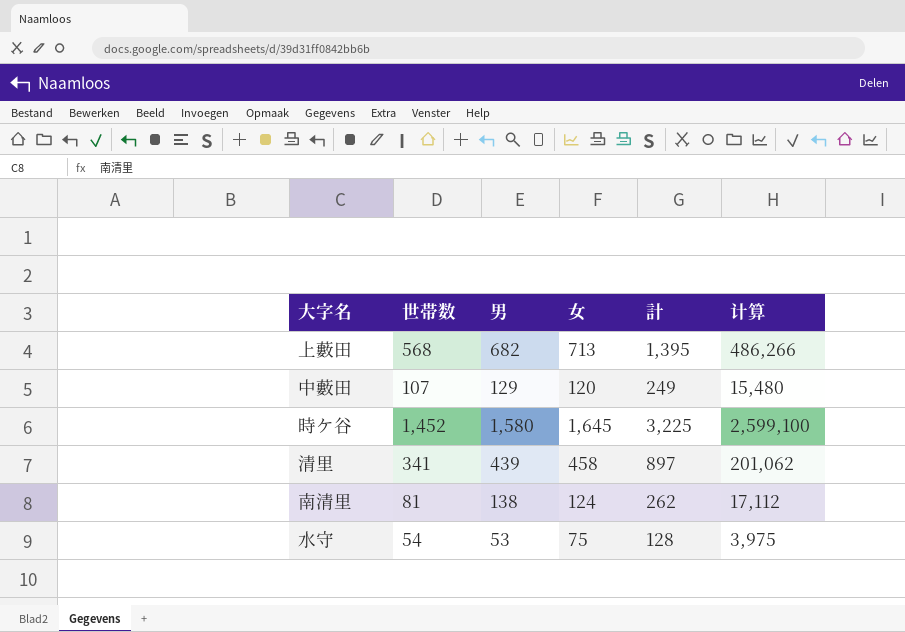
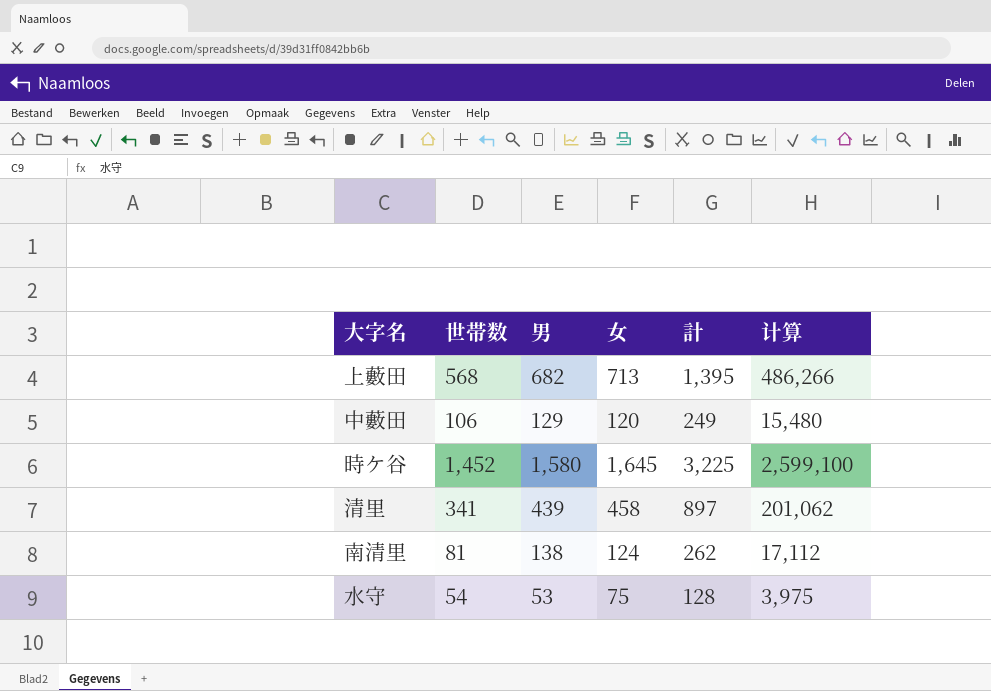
中藪田 | 世帯数: 107 -> 106

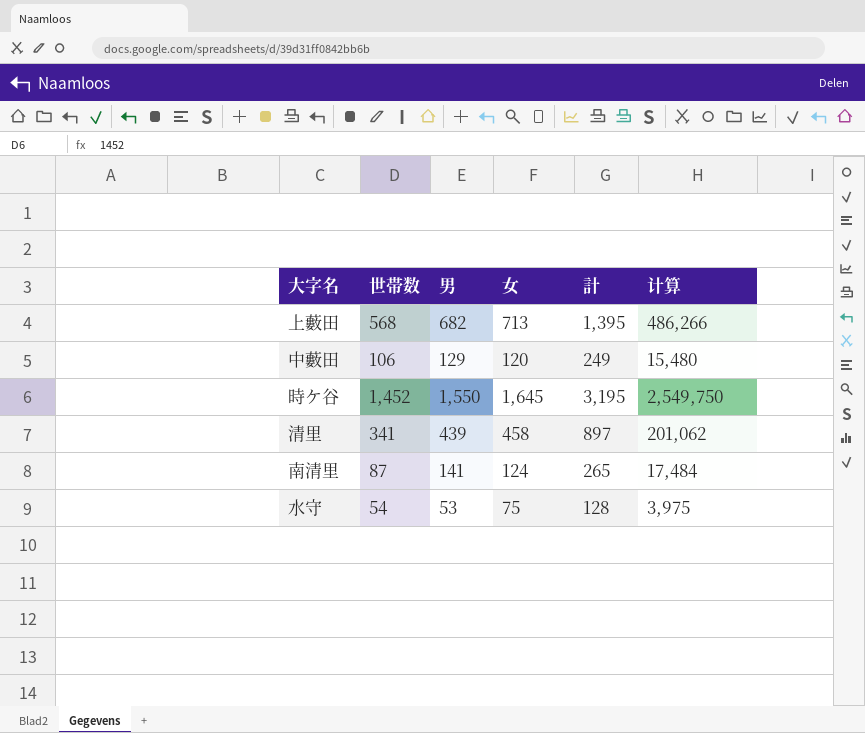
時ケ谷 | 男: 1,580 -> 1,550
時ケ谷 | 計: 3,225 -> 3,195
時ケ谷 | 计算: 2,599,100 -> 2,549,750
南清里 | 世帯数: 81 -> 87
南清里 | 男: 138 -> 141
南清里 | 計: 262 -> 265
南清里 | 计算: 17,112 -> 17,484

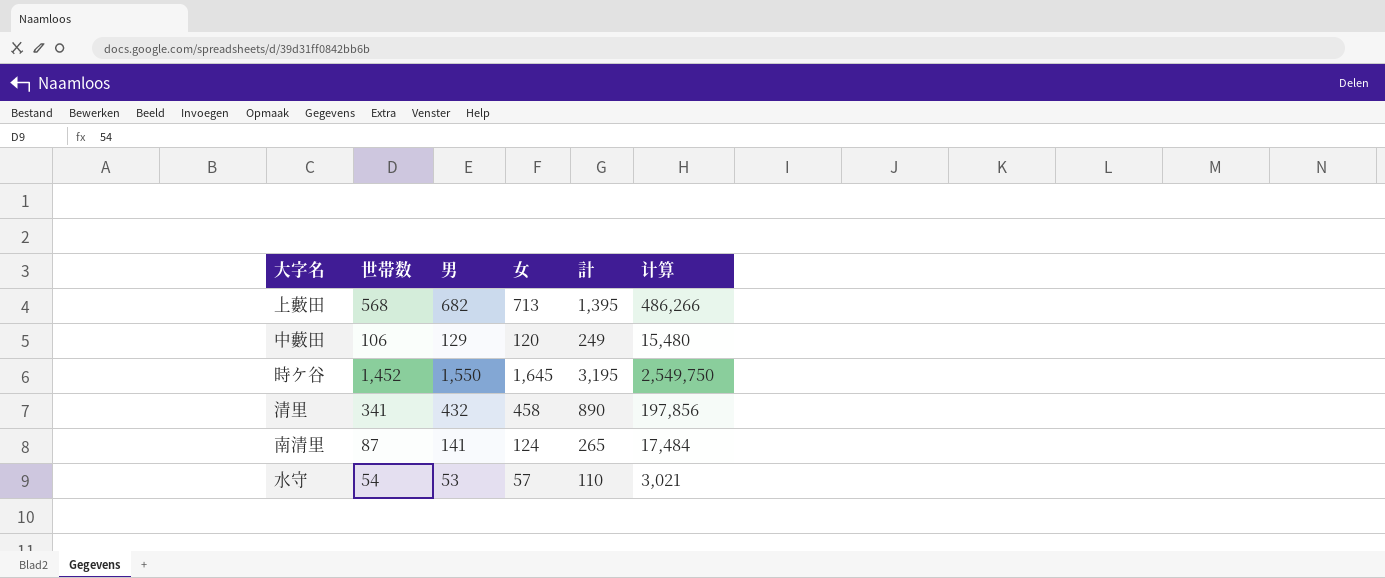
清里 | 男: 439 -> 432
清里 | 計: 897 -> 890
清里 | 计算: 201,062 -> 197,856
水守 | 女: 75 -> 57
水守 | 計: 128 -> 110
水守 | 计算: 3,975 -> 3,021

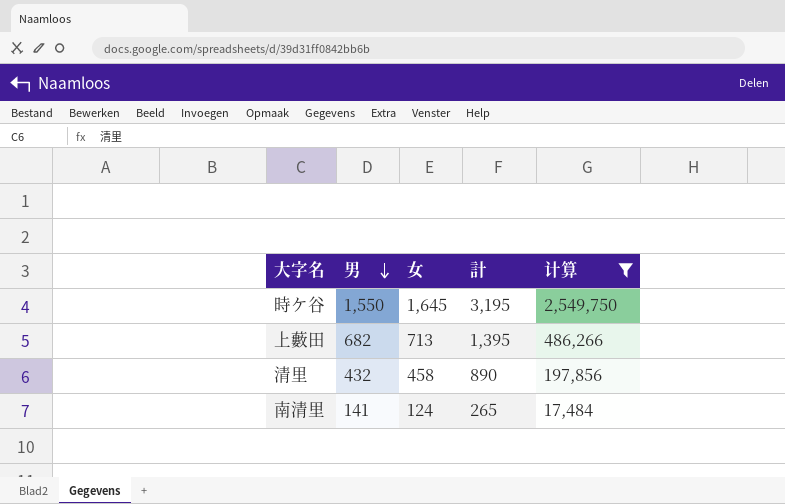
filter: none -> 计算 >= 17,484
row order: none -> 男 descending
column 世帯数 | position: 2 -> none

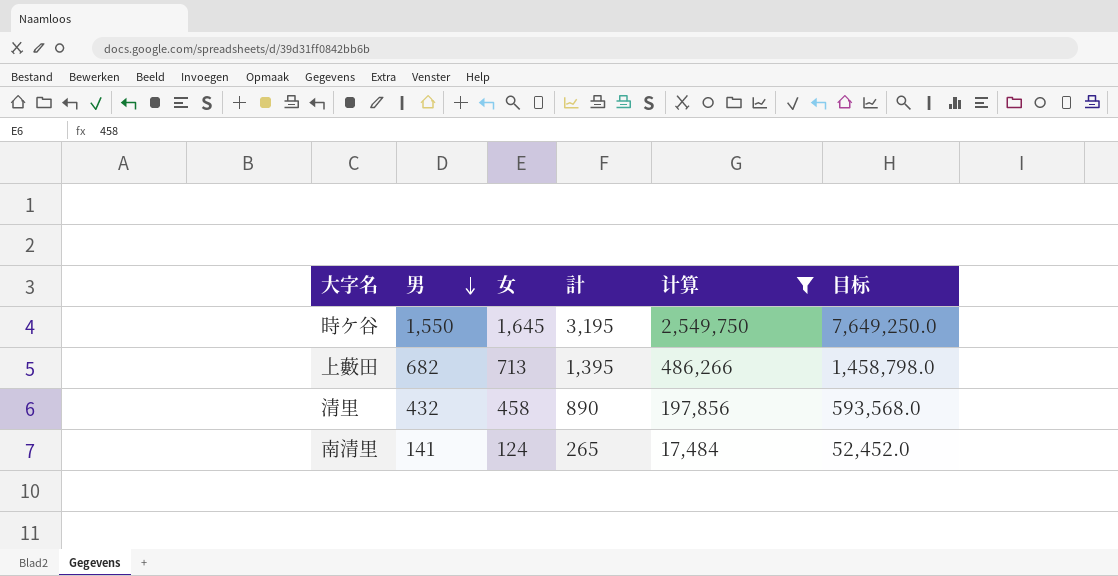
column 目标 | formula: none -> [计算] * 3

